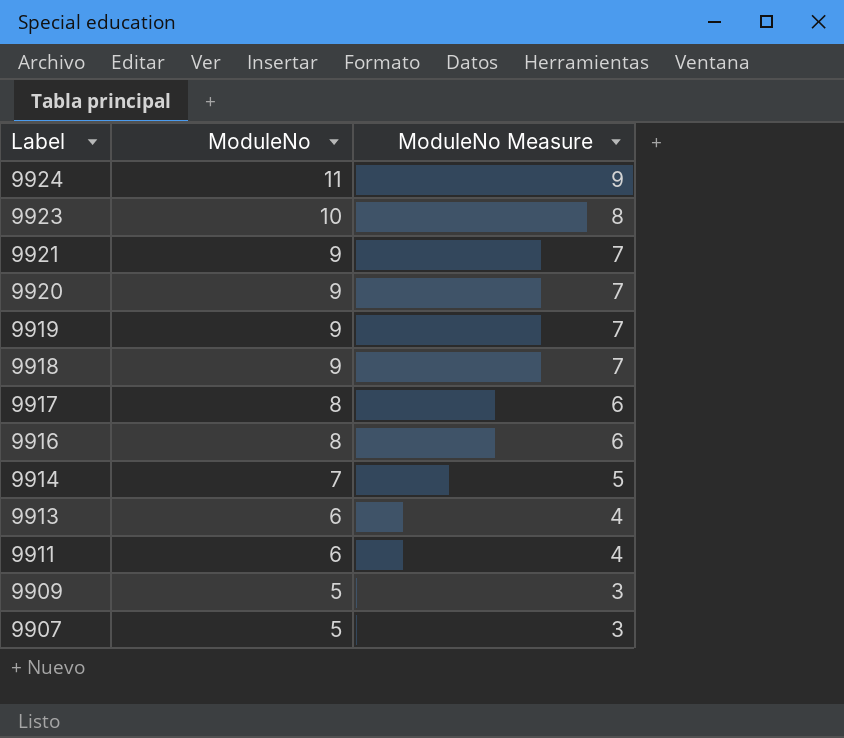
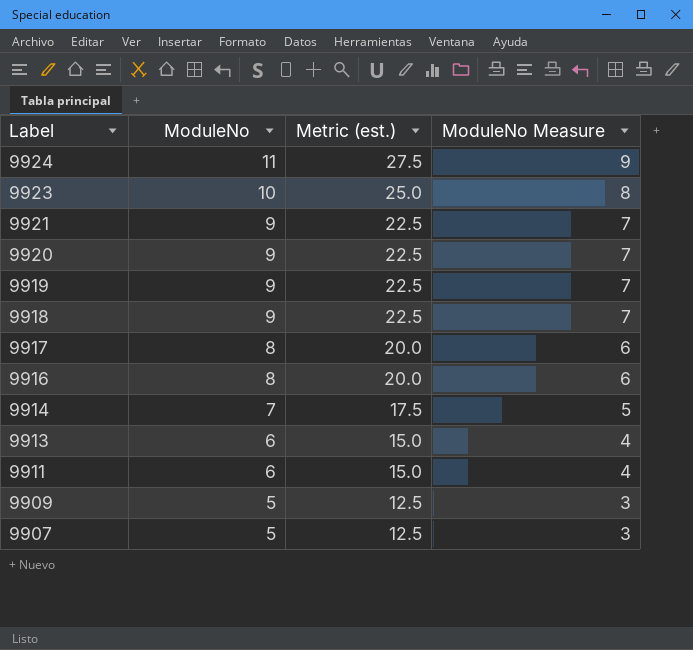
column Metric (est.) | formula: none -> [ModuleNo] * 2.5

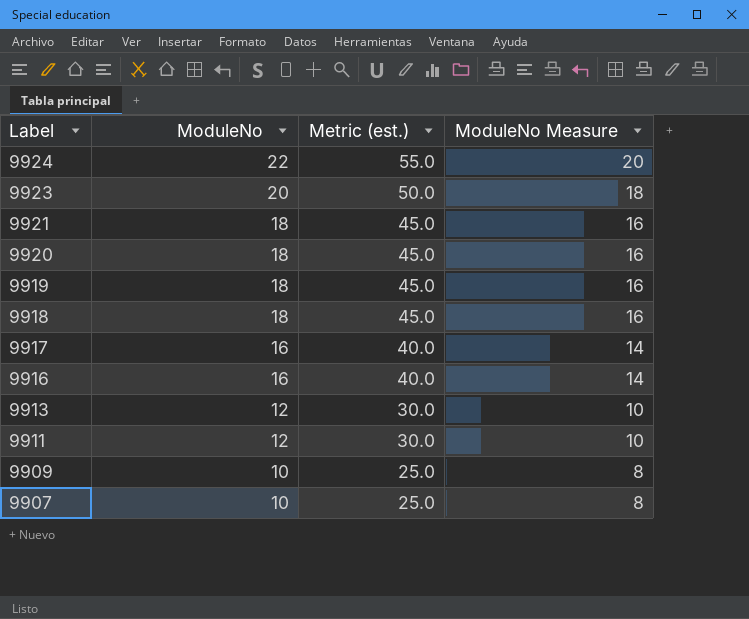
row 9914: 7 | 17.5 | 5 -> none
9924 | ModuleNo: 11 -> 22
9924 | Metric (est.): 27.5 -> 55.0
9924 | ModuleNo Measure: 9 -> 20
9923 | ModuleNo: 10 -> 20
9923 | Metric (est.): 25.0 -> 50.0
9923 | ModuleNo Measure: 8 -> 18
9921 | ModuleNo: 9 -> 18
9921 | Metric (est.): 22.5 -> 45.0
9921 | ModuleNo Measure: 7 -> 16
9920 | ModuleNo: 9 -> 18
9920 | Metric (est.): 22.5 -> 45.0
9920 | ModuleNo Measure: 7 -> 16
9919 | ModuleNo: 9 -> 18
9919 | Metric (est.): 22.5 -> 45.0
9919 | ModuleNo Measure: 7 -> 16
9918 | ModuleNo: 9 -> 18
9918 | Metric (est.): 22.5 -> 45.0
9918 | ModuleNo Measure: 7 -> 16
9917 | ModuleNo: 8 -> 16
9917 | Metric (est.): 20.0 -> 40.0
9917 | ModuleNo Measure: 6 -> 14
9916 | ModuleNo: 8 -> 16
9916 | Metric (est.): 20.0 -> 40.0
9916 | ModuleNo Measure: 6 -> 14
9913 | ModuleNo: 6 -> 12
9913 | Metric (est.): 15.0 -> 30.0
9913 | ModuleNo Measure: 4 -> 10
9911 | ModuleNo: 6 -> 12
9911 | Metric (est.): 15.0 -> 30.0
9911 | ModuleNo Measure: 4 -> 10
9909 | ModuleNo: 5 -> 10
9909 | Metric (est.): 12.5 -> 25.0
9909 | ModuleNo Measure: 3 -> 8
9907 | ModuleNo: 5 -> 10
9907 | Metric (est.): 12.5 -> 25.0
9907 | ModuleNo Measure: 3 -> 8

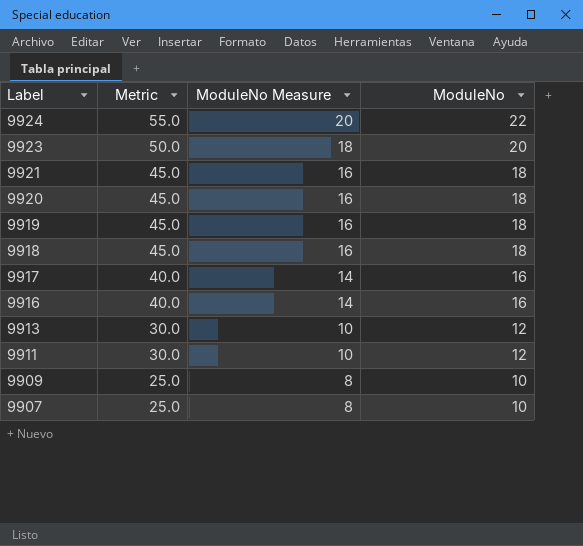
column name: Metric (est.) -> Metric
column ModuleNo | position: 2 -> 4

